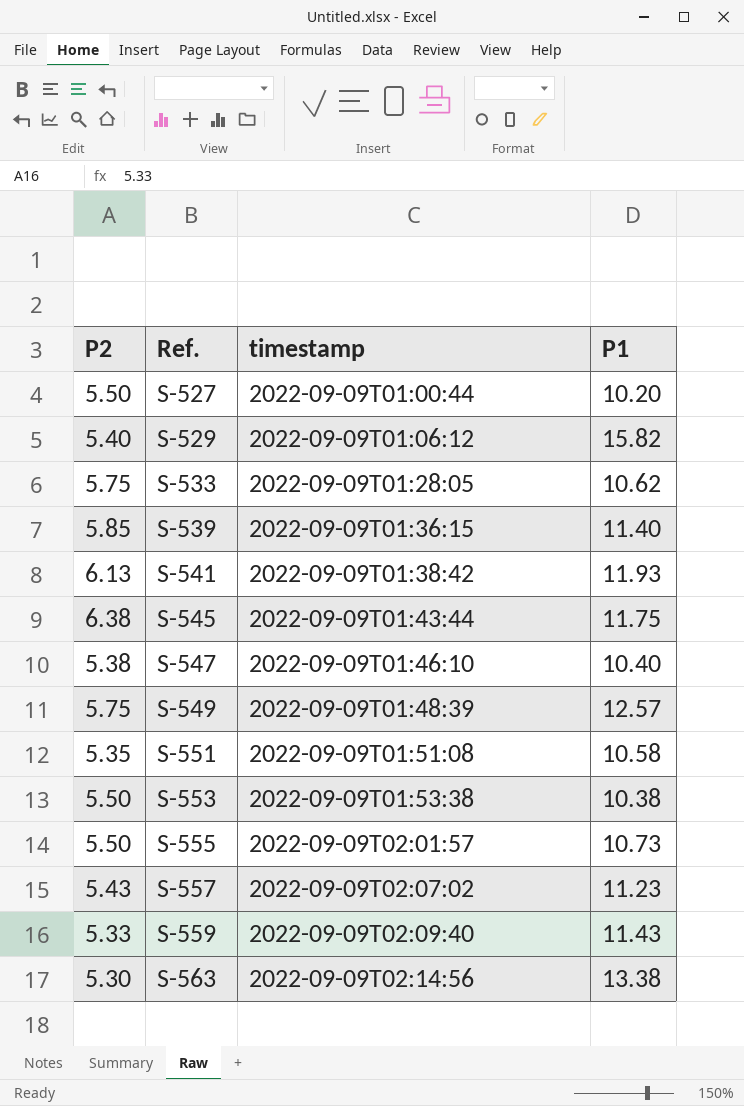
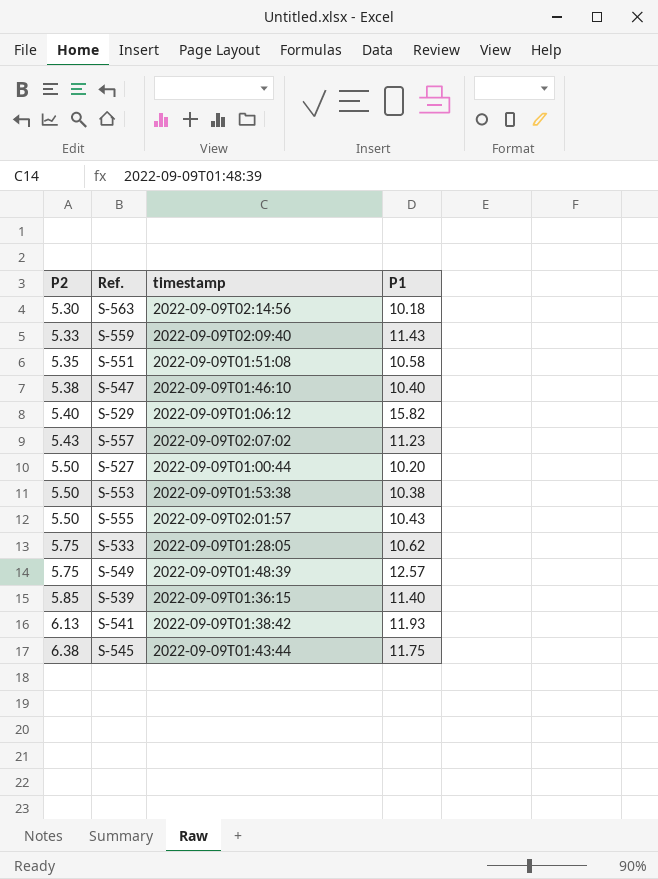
row order: Ref. ascending -> P2 ascending
S-563 | P1: 13.38 -> 10.18
S-555 | P1: 10.73 -> 10.43

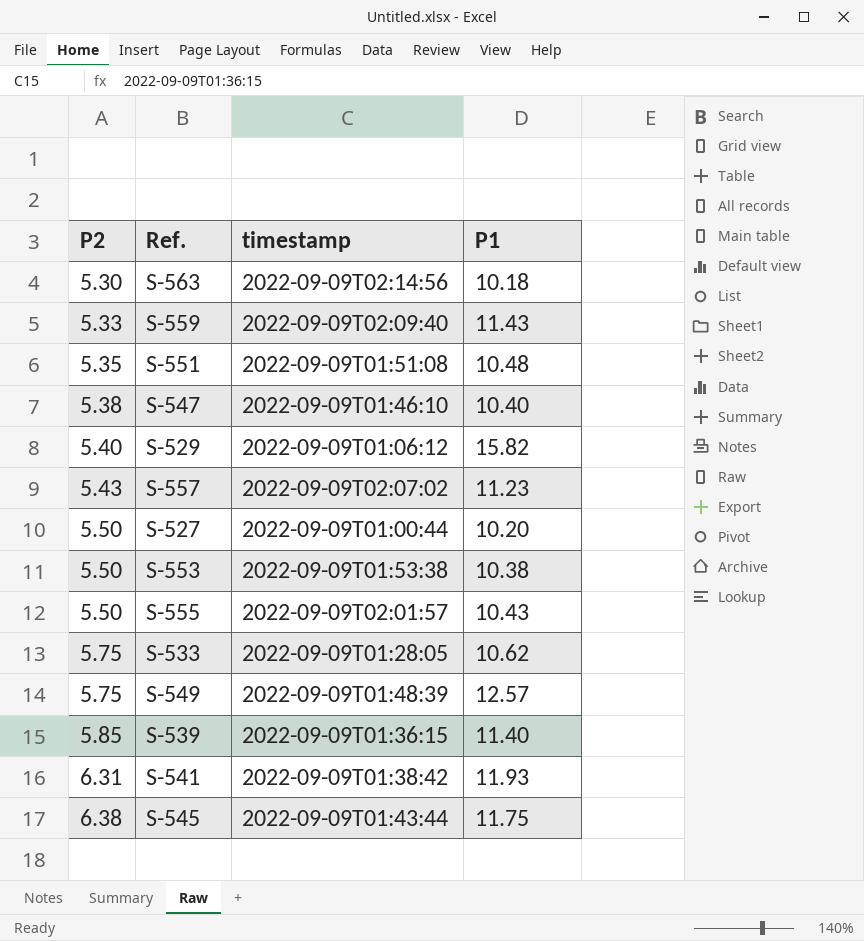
S-551 | P1: 10.58 -> 10.48
S-541 | P2: 6.13 -> 6.31

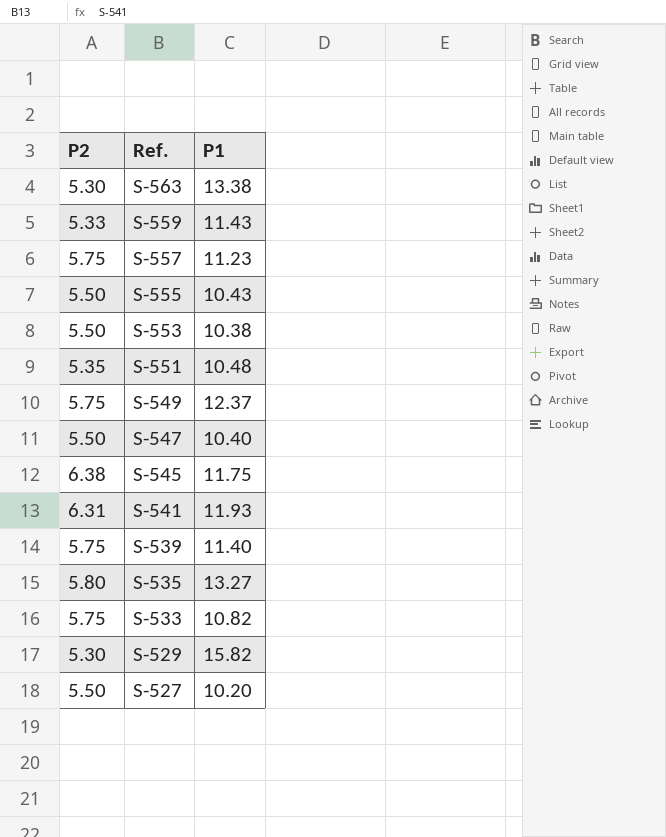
row order: P2 ascending -> Ref. descending
column timestamp | position: 3 -> none
S-563 | P1: 10.18 -> 13.38
S-557 | P2: 5.43 -> 5.75
S-549 | P1: 12.57 -> 12.37
S-547 | P2: 5.38 -> 5.50
S-539 | P2: 5.85 -> 5.75
row S-535: none -> 5.80 | 13.27
S-533 | P1: 10.62 -> 10.82
S-529 | P2: 5.40 -> 5.30

